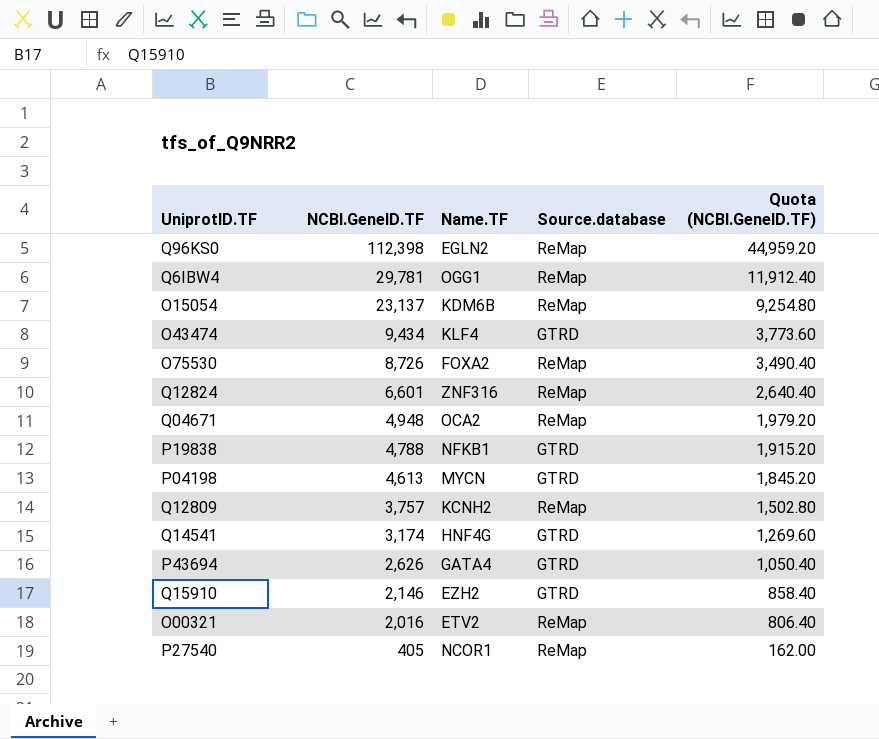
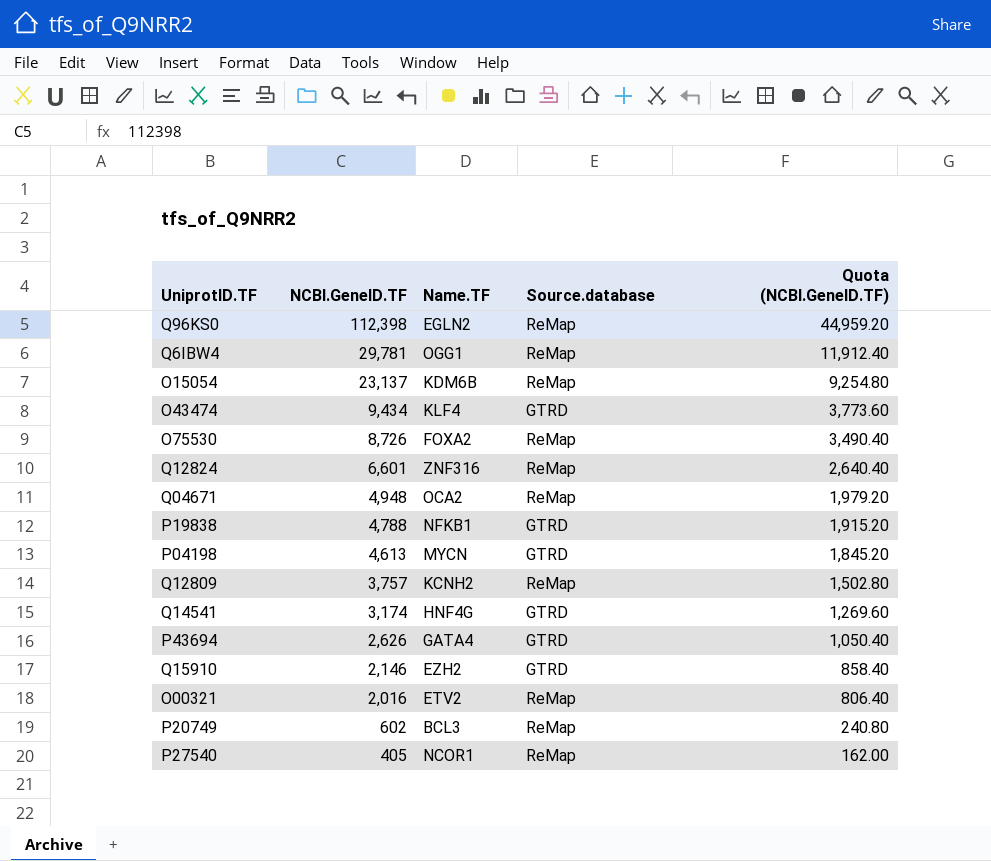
row P20749: none -> 602 | BCL3 | ReMap | 240.80

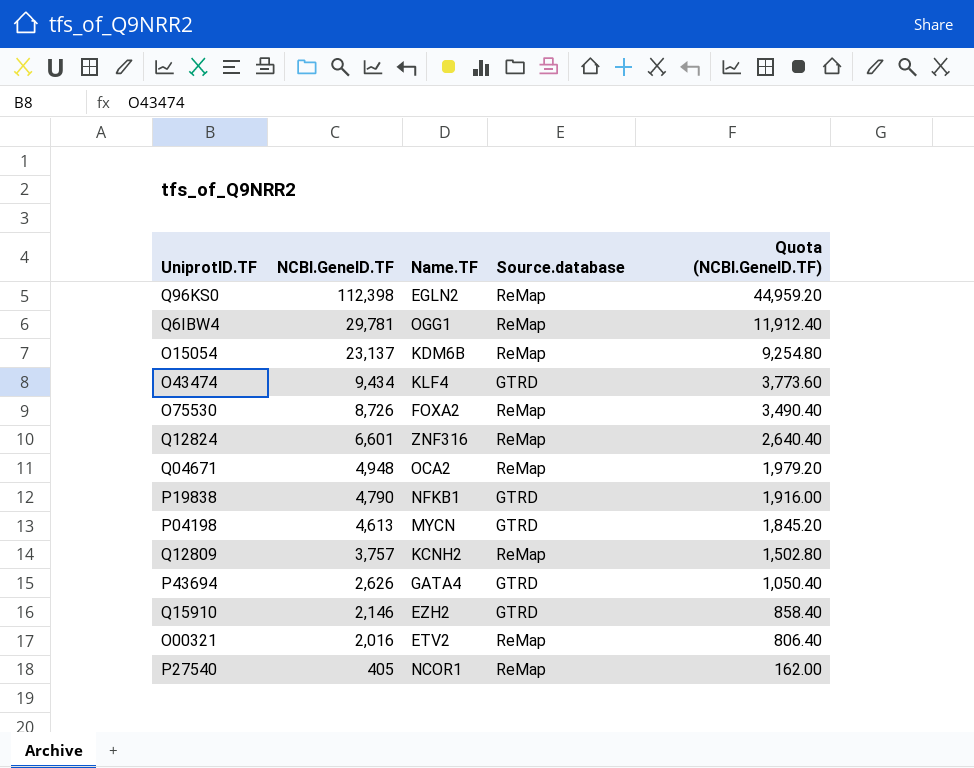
row Q14541: 3,174 | HNF4G | GTRD | 1,269.60 -> none
row P20749: 602 | BCL3 | ReMap | 240.80 -> none
P19838 | NCBI.GeneID.TF: 4,788 -> 4,790
P19838 | Quota (NCBI.GeneID.TF): 1,915.20 -> 1,916.00

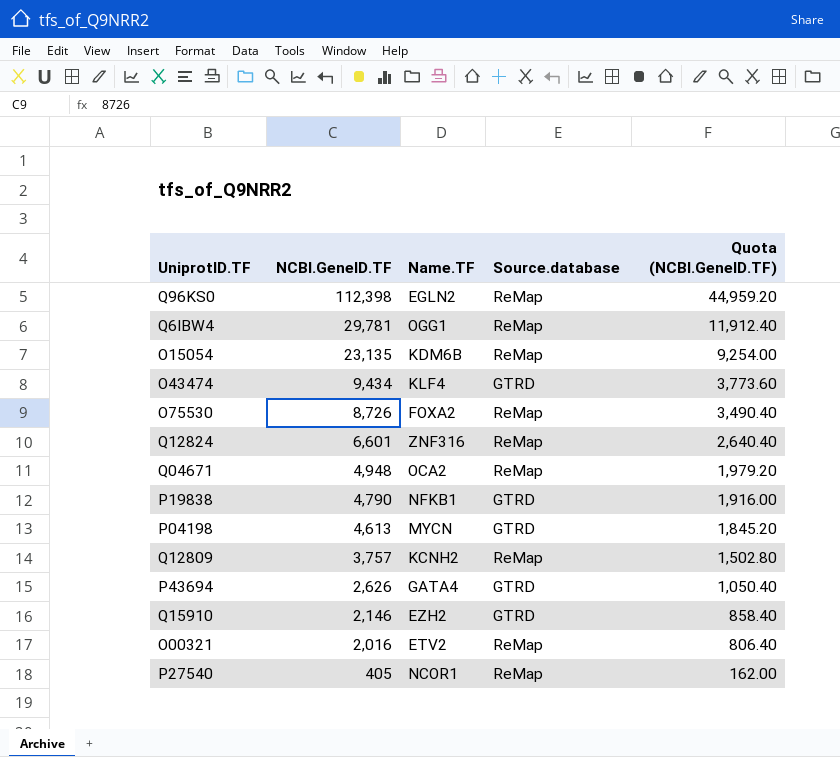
O15054 | NCBI.GeneID.TF: 23,137 -> 23,135
O15054 | Quota (NCBI.GeneID.TF): 9,254.80 -> 9,254.00

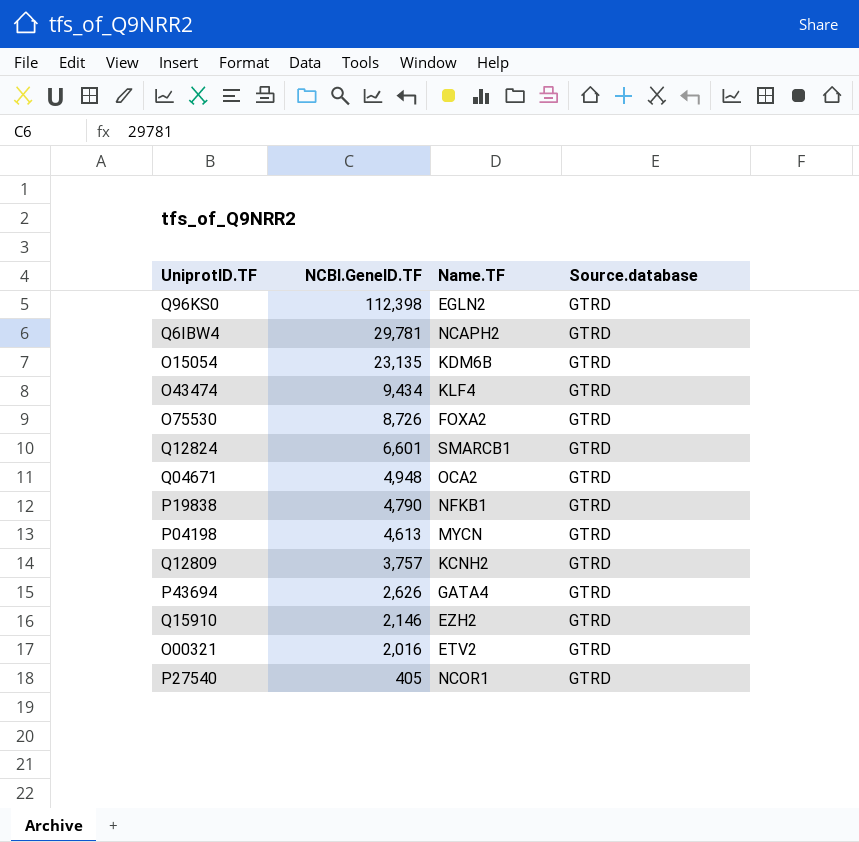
column Quota (NCBI.GeneID.TF) | formula: [NCBI.GeneID.TF] * 0.4 -> none
Q96KS0 | Source.database: ReMap -> GTRD
Q6IBW4 | Name.TF: OGG1 -> NCAPH2
Q6IBW4 | Source.database: ReMap -> GTRD
O15054 | Source.database: ReMap -> GTRD
O75530 | Source.database: ReMap -> GTRD
Q12824 | Name.TF: ZNF316 -> SMARCB1
Q12824 | Source.database: ReMap -> GTRD
Q04671 | Source.database: ReMap -> GTRD
Q12809 | Source.database: ReMap -> GTRD
O00321 | Source.database: ReMap -> GTRD
P27540 | Source.database: ReMap -> GTRD

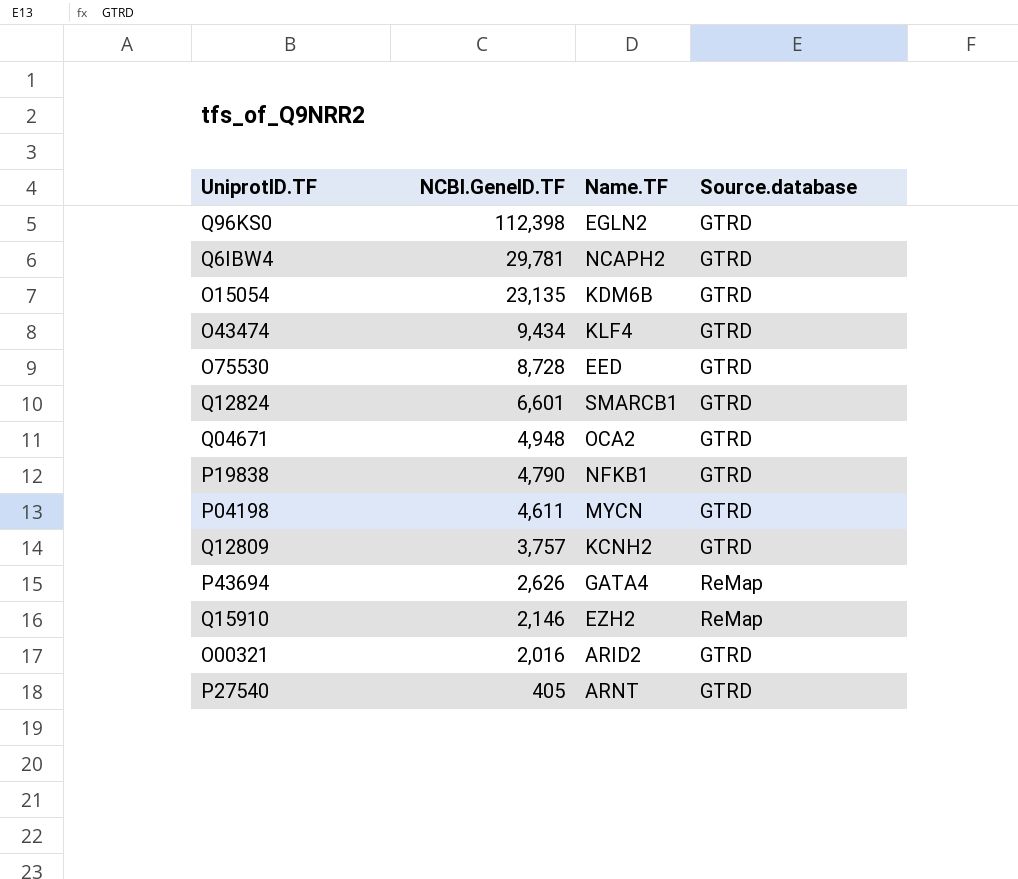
O75530 | NCBI.GeneID.TF: 8,726 -> 8,728
O75530 | Name.TF: FOXA2 -> EED
P04198 | NCBI.GeneID.TF: 4,613 -> 4,611
P43694 | Source.database: GTRD -> ReMap
Q15910 | Source.database: GTRD -> ReMap
O00321 | Name.TF: ETV2 -> ARID2
P27540 | Name.TF: NCOR1 -> ARNT

